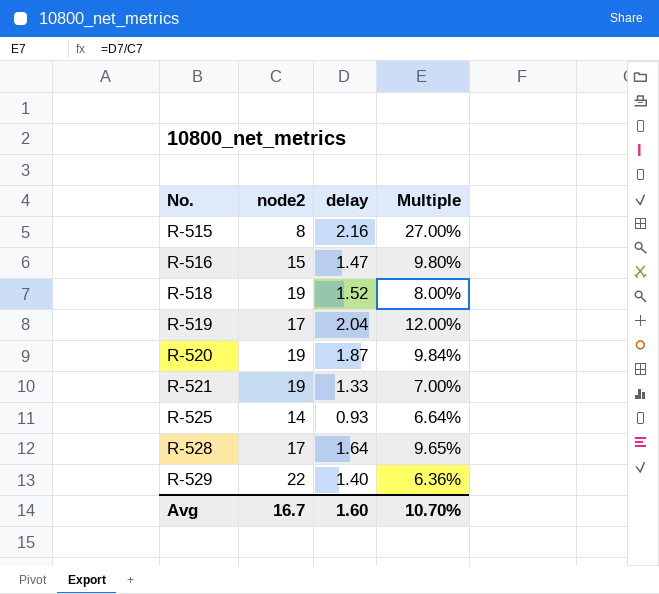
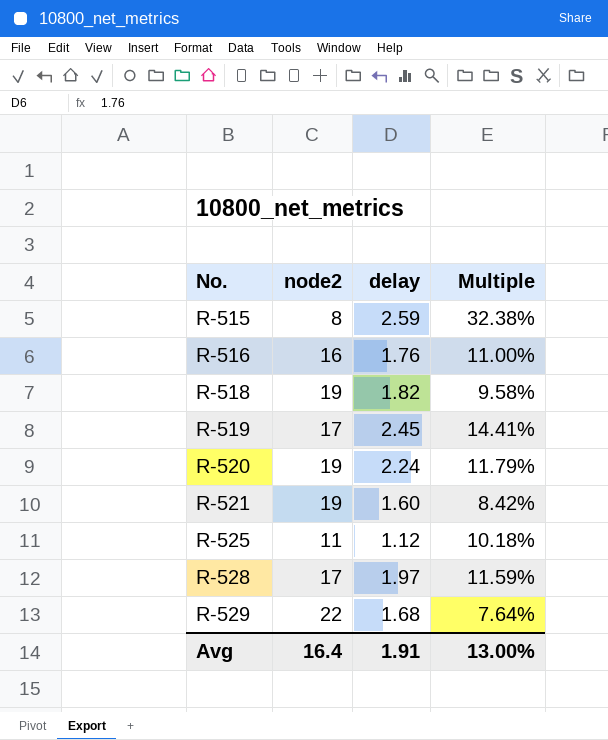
R-515 | delay: 2.16 -> 2.59
R-515 | Multiple: 27.00% -> 32.38%
R-516 | node2: 15 -> 16
R-516 | delay: 1.47 -> 1.76
R-516 | Multiple: 9.80% -> 11.00%
R-518 | delay: 1.52 -> 1.82
R-518 | Multiple: 8.00% -> 9.58%
R-519 | delay: 2.04 -> 2.45
R-519 | Multiple: 12.00% -> 14.41%
R-520 | delay: 1.87 -> 2.24
R-520 | Multiple: 9.84% -> 11.79%
R-521 | delay: 1.33 -> 1.60
R-521 | Multiple: 7.00% -> 8.42%
R-525 | node2: 14 -> 11
R-525 | delay: 0.93 -> 1.12
R-525 | Multiple: 6.64% -> 10.18%
R-528 | delay: 1.64 -> 1.97
R-528 | Multiple: 9.65% -> 11.59%
R-529 | delay: 1.40 -> 1.68
R-529 | Multiple: 6.36% -> 7.64%
Avg | node2: 16.7 -> 16.4
Avg | delay: 1.60 -> 1.91
Avg | Multiple: 10.70% -> 13.00%

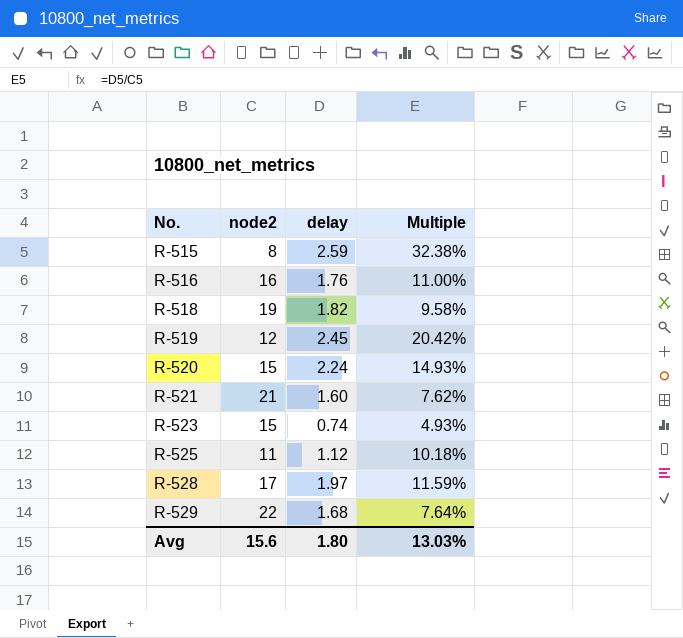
R-519 | node2: 17 -> 12
R-519 | Multiple: 14.41% -> 20.42%
R-520 | node2: 19 -> 15
R-520 | Multiple: 11.79% -> 14.93%
R-521 | node2: 19 -> 21
R-521 | Multiple: 8.42% -> 7.62%
row R-523: none -> 15 | 0.74 | 4.93%
Avg | node2: 16.4 -> 15.6
Avg | delay: 1.91 -> 1.80
Avg | Multiple: 13.00% -> 13.03%

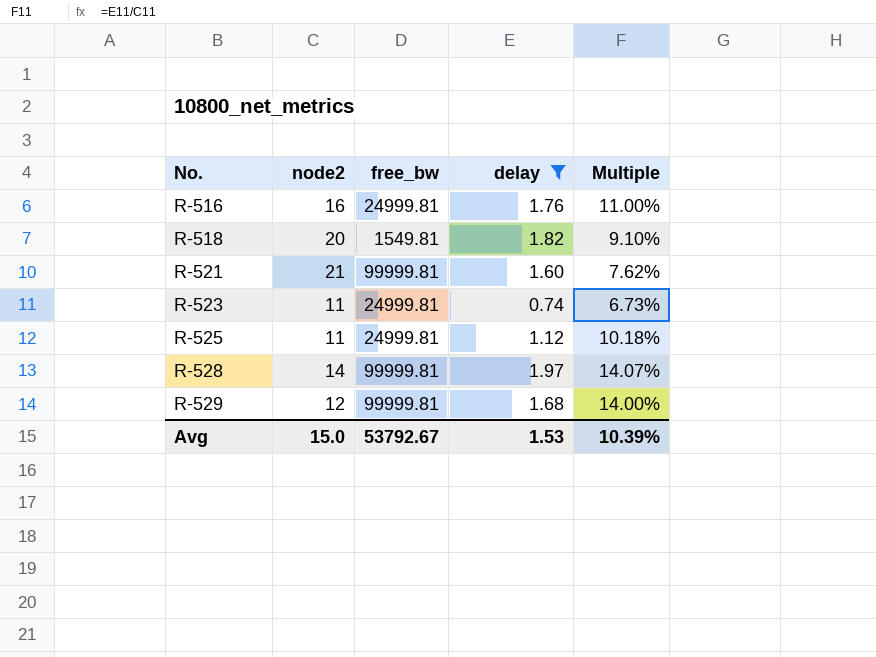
filter: none -> delay <= 1.97
column free_bw | position: none -> 3
R-518 | node2: 19 -> 20
R-518 | Multiple: 9.58% -> 9.10%
R-523 | node2: 15 -> 11
R-523 | Multiple: 4.93% -> 6.73%
R-528 | node2: 17 -> 14
R-528 | Multiple: 11.59% -> 14.07%
R-529 | node2: 22 -> 12
R-529 | Multiple: 7.64% -> 14.00%
Avg | node2: 15.6 -> 15.0
Avg | delay: 1.80 -> 1.53
Avg | Multiple: 13.03% -> 10.39%

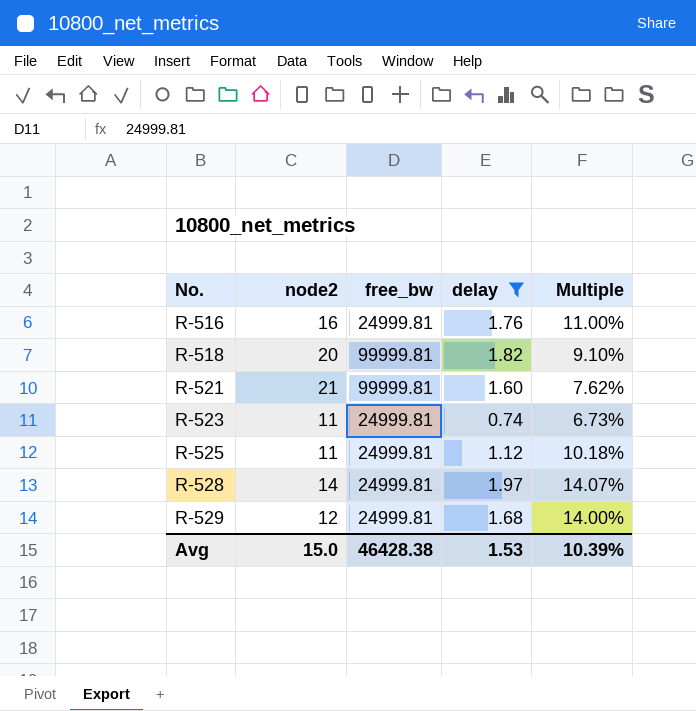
R-518 | free_bw: 1549.81 -> 99999.81
R-528 | free_bw: 99999.81 -> 24999.81
R-529 | free_bw: 99999.81 -> 24999.81
Avg | free_bw: 53792.67 -> 46428.38

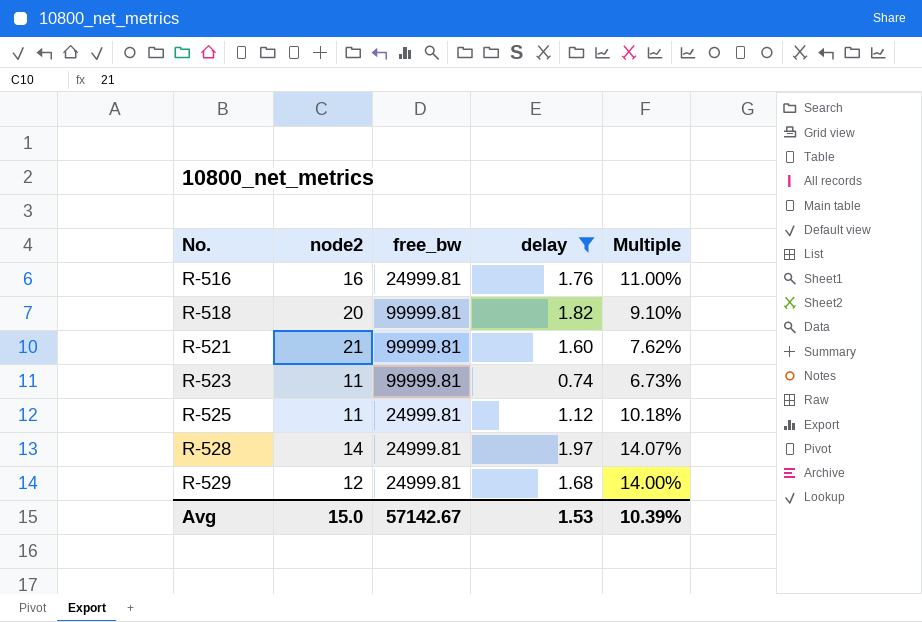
R-523 | free_bw: 24999.81 -> 99999.81
Avg | free_bw: 46428.38 -> 57142.67

